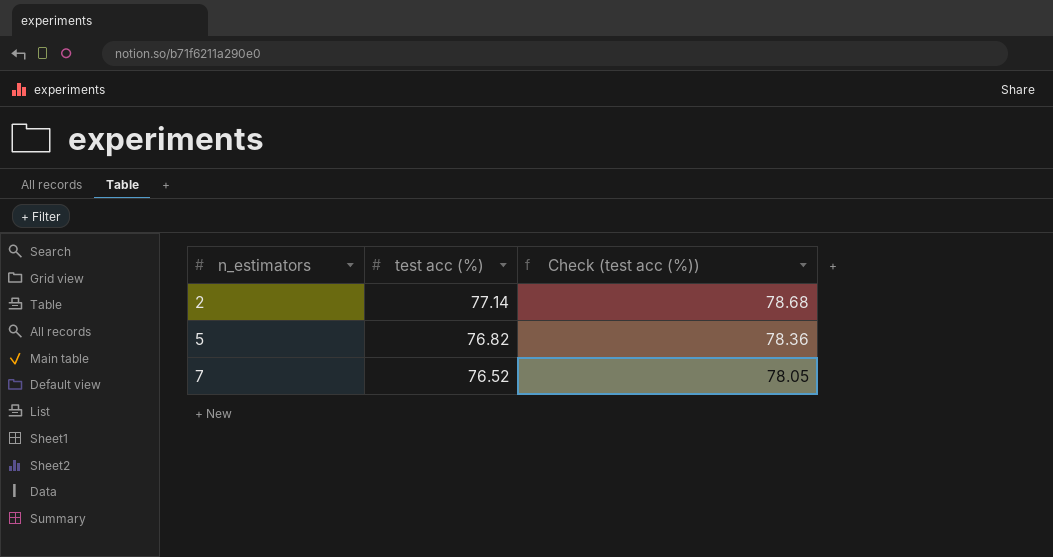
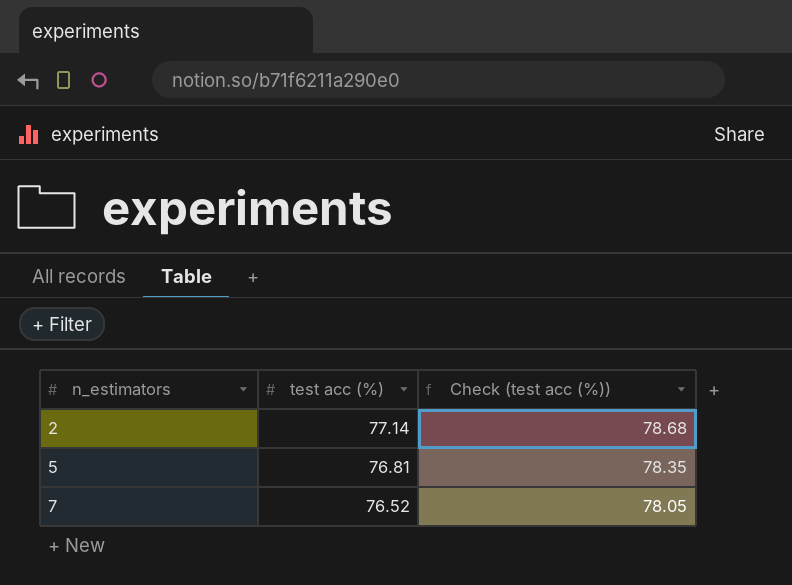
5 | test acc (%): 76.82 -> 76.81
5 | Check (test acc (%)): 78.36 -> 78.35

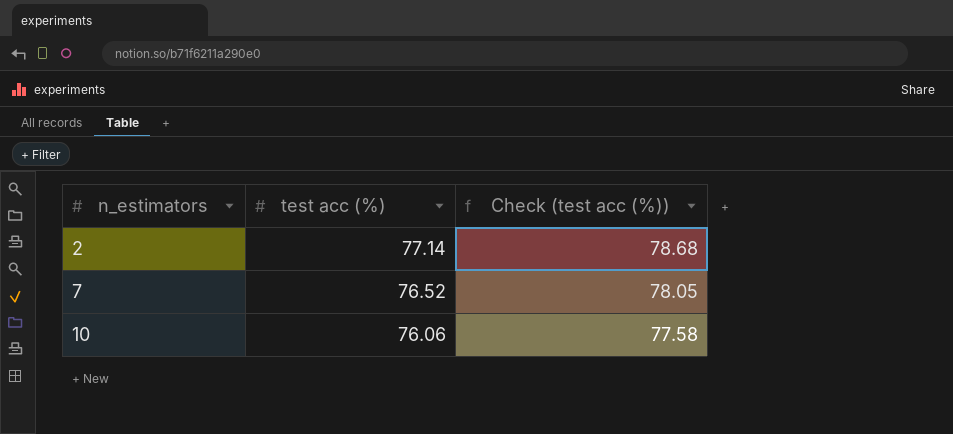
row 5: 76.81 | 78.35 -> none
row 10: none -> 76.06 | 77.58

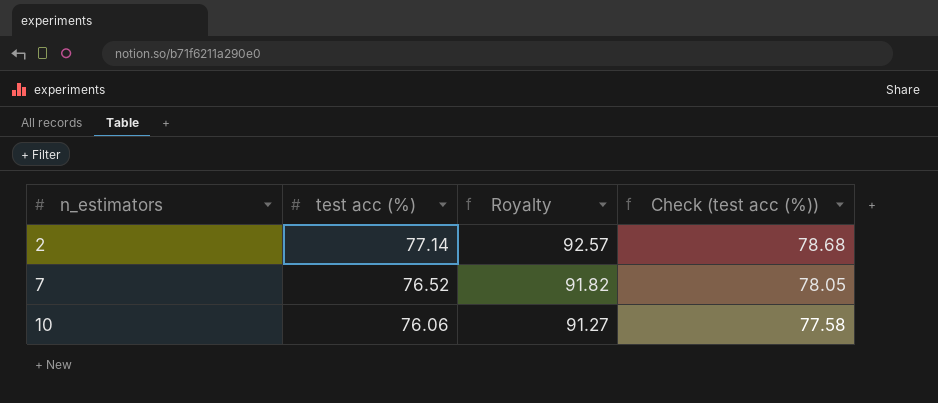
column Royalty | formula: none -> [test acc (%)] * 1.2

